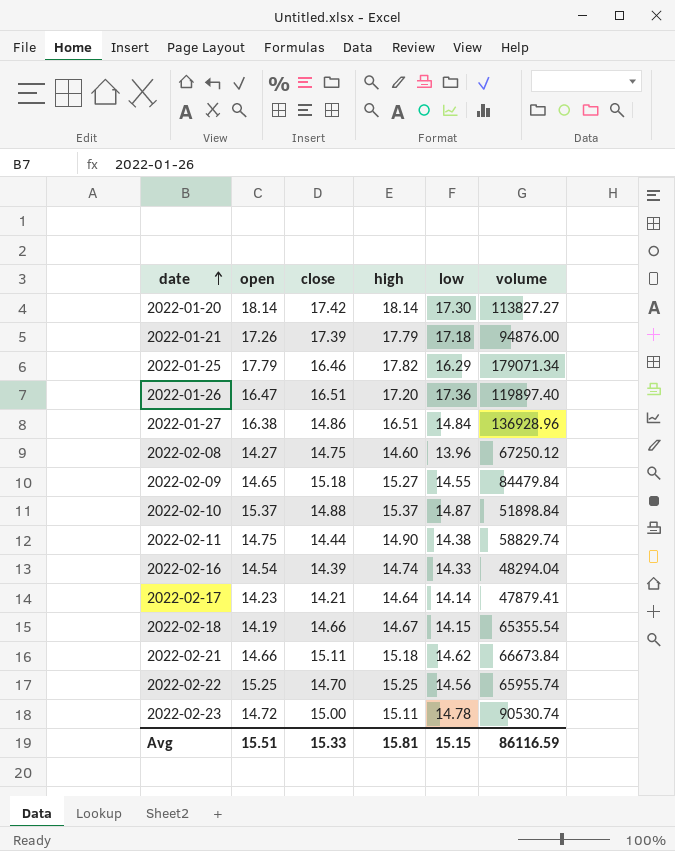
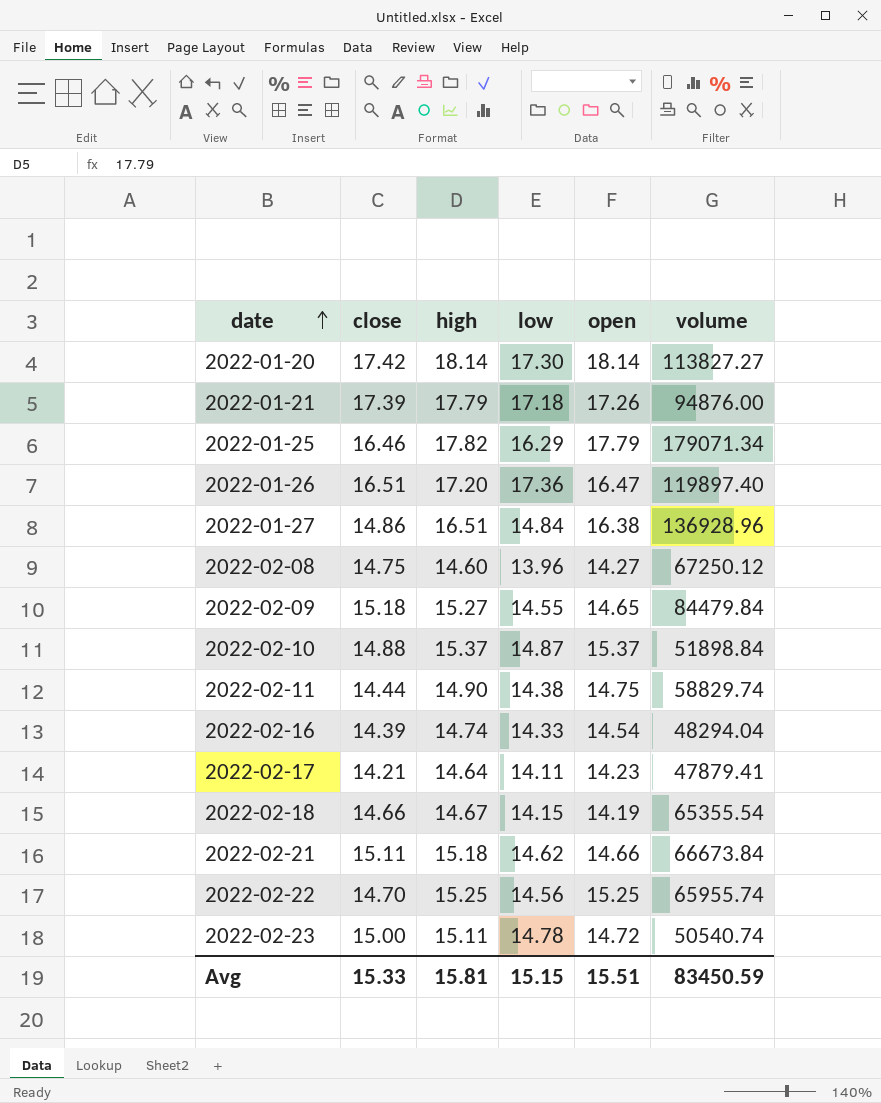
column open | position: 2 -> 5
2022-02-17 | low: 14.14 -> 14.11
2022-02-23 | volume: 90530.74 -> 50540.74
Avg | volume: 86116.59 -> 83450.59

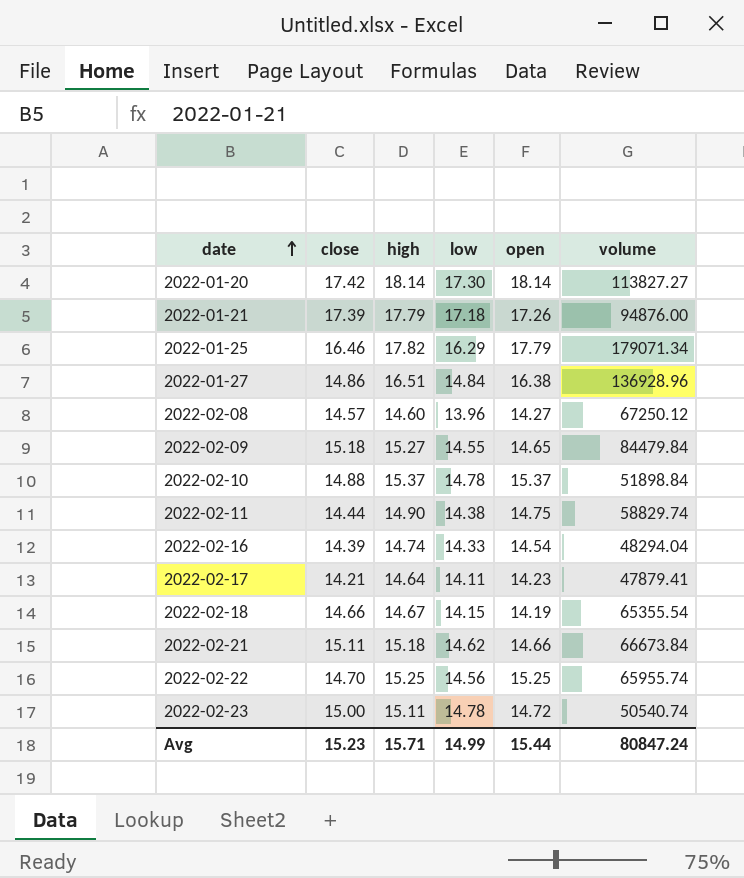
row 2022-01-26: 16.51 | 17.20 | 17.36 | 16.47 | 119897.40 -> none
2022-02-08 | close: 14.75 -> 14.57
2022-02-10 | low: 14.87 -> 14.78
Avg | close: 15.33 -> 15.23
Avg | high: 15.81 -> 15.71
Avg | low: 15.15 -> 14.99
Avg | open: 15.51 -> 15.44
Avg | volume: 83450.59 -> 80847.24

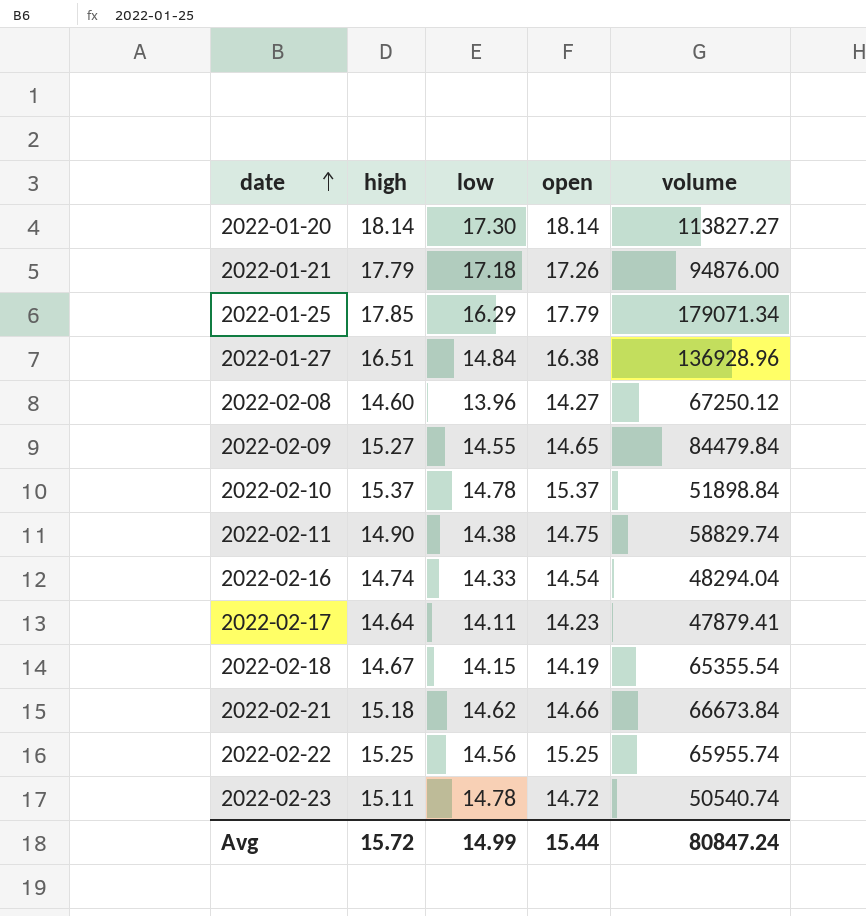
column close | position: 2 -> none
2022-01-25 | high: 17.82 -> 17.85
Avg | high: 15.71 -> 15.72

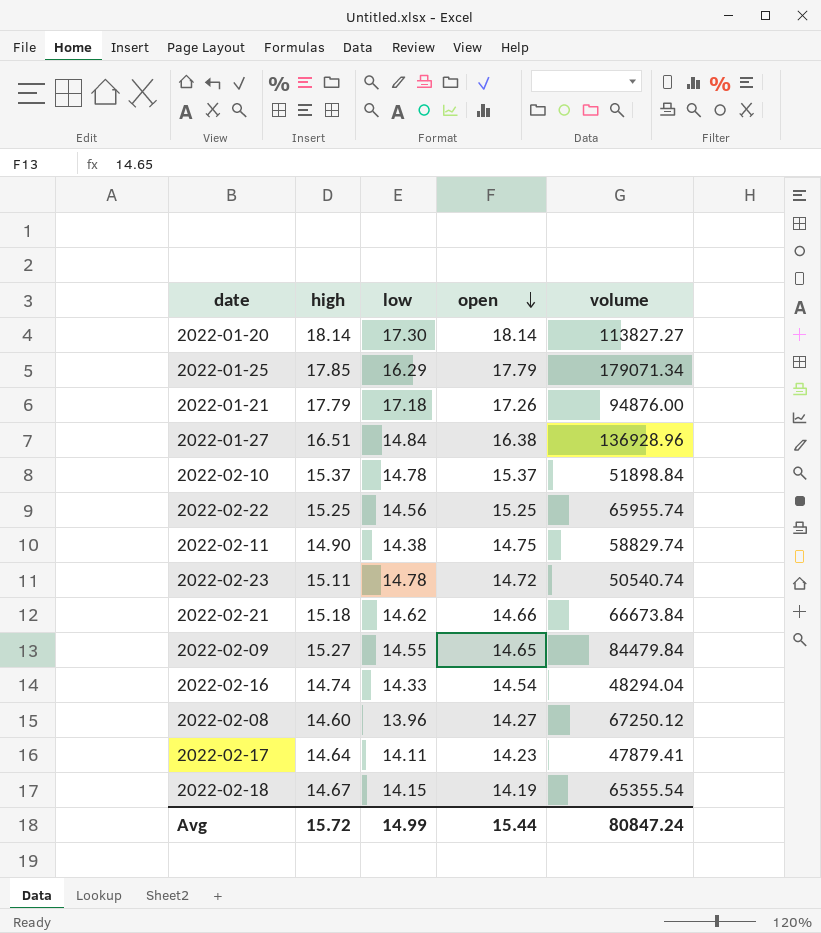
row order: date ascending -> open descending

